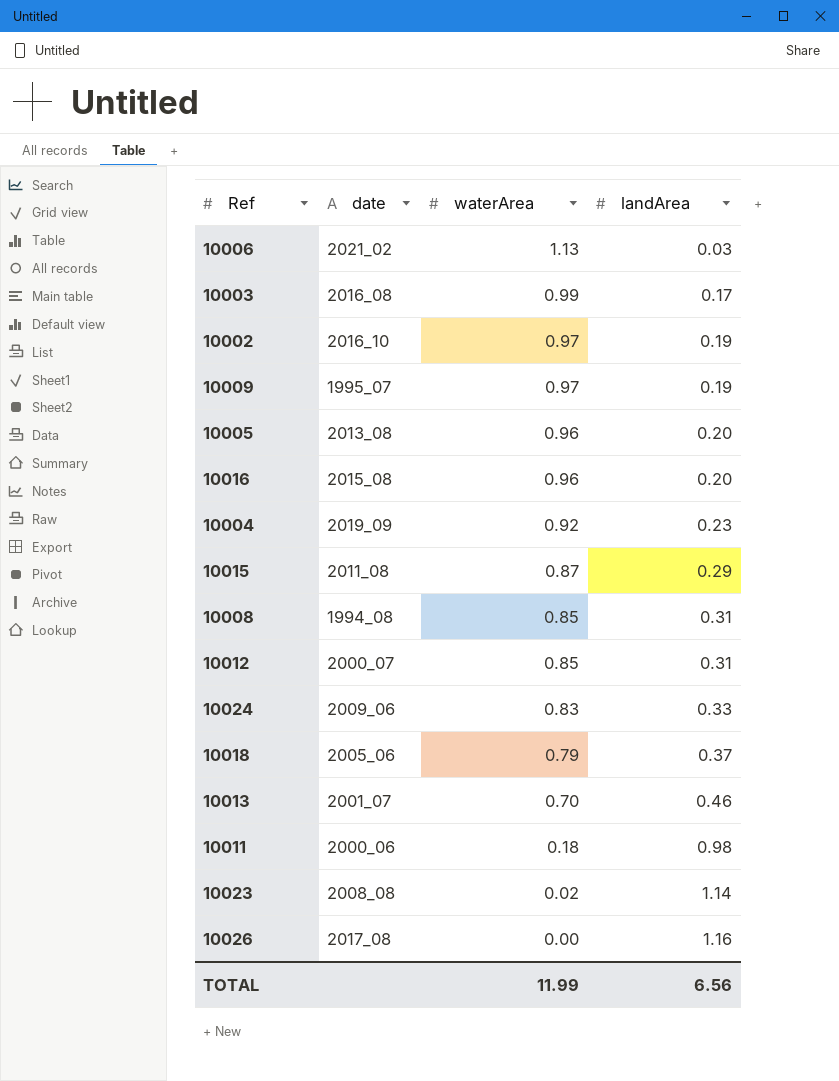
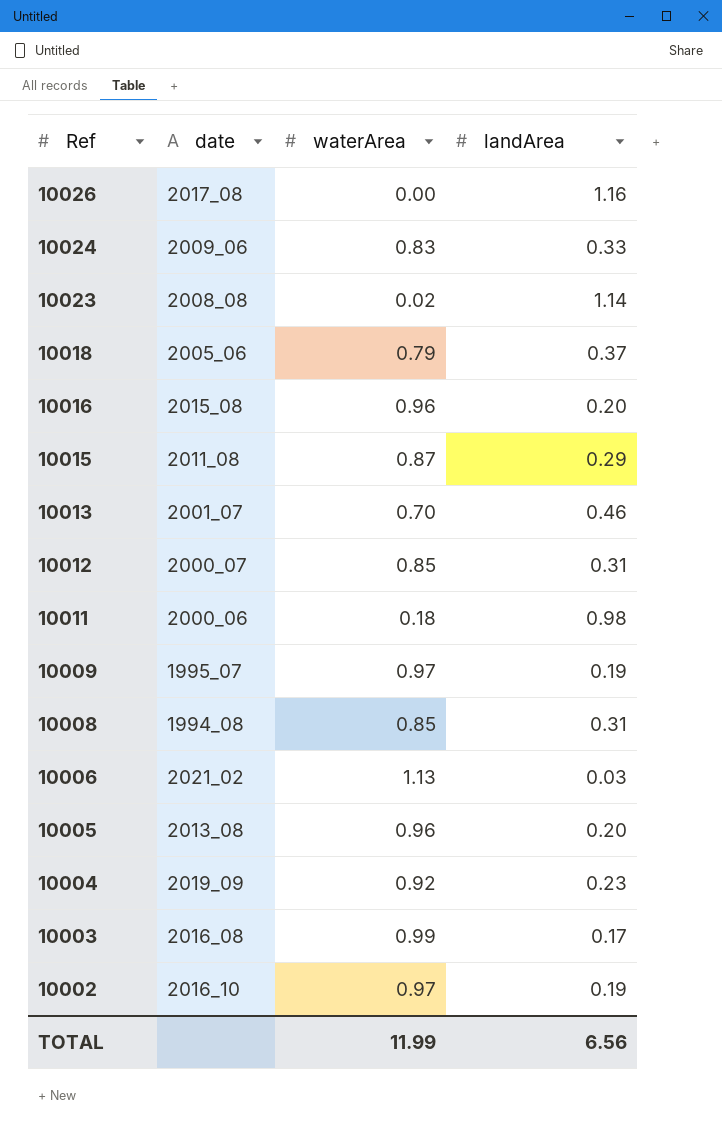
row order: waterArea descending -> Ref descending

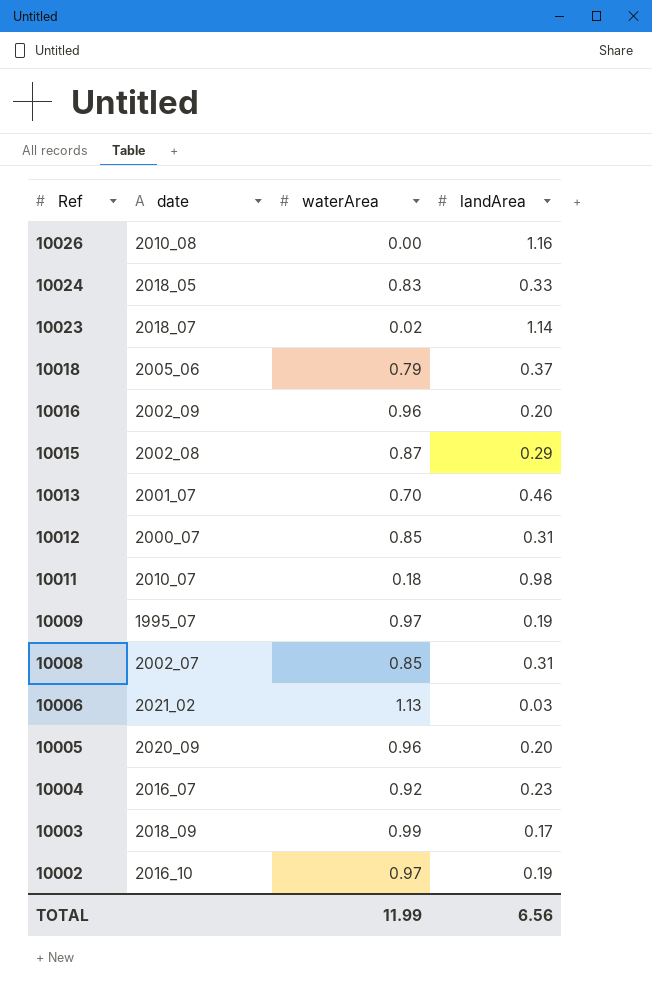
10026 | date: 2017_08 -> 2010_08
10024 | date: 2009_06 -> 2018_05
10023 | date: 2008_08 -> 2018_07
10016 | date: 2015_08 -> 2002_09
10015 | date: 2011_08 -> 2002_08
10011 | date: 2000_06 -> 2010_07
10008 | date: 1994_08 -> 2002_07
10005 | date: 2013_08 -> 2020_09
10004 | date: 2019_09 -> 2016_07
10003 | date: 2016_08 -> 2018_09

